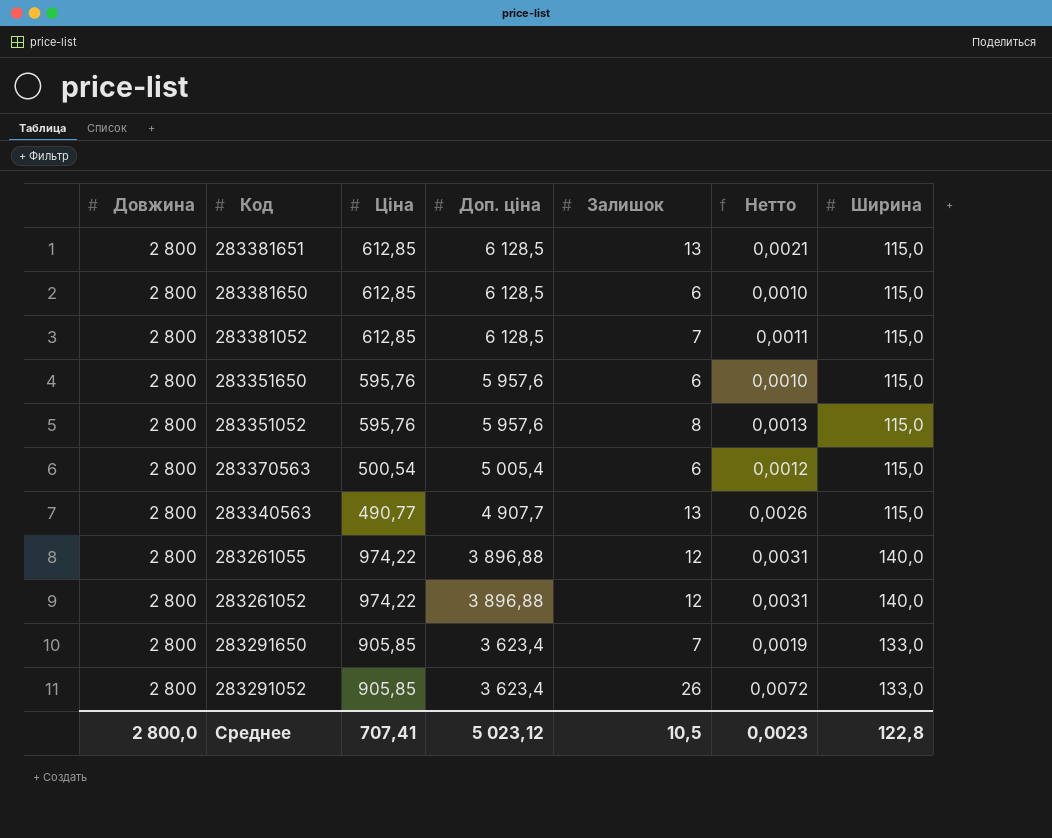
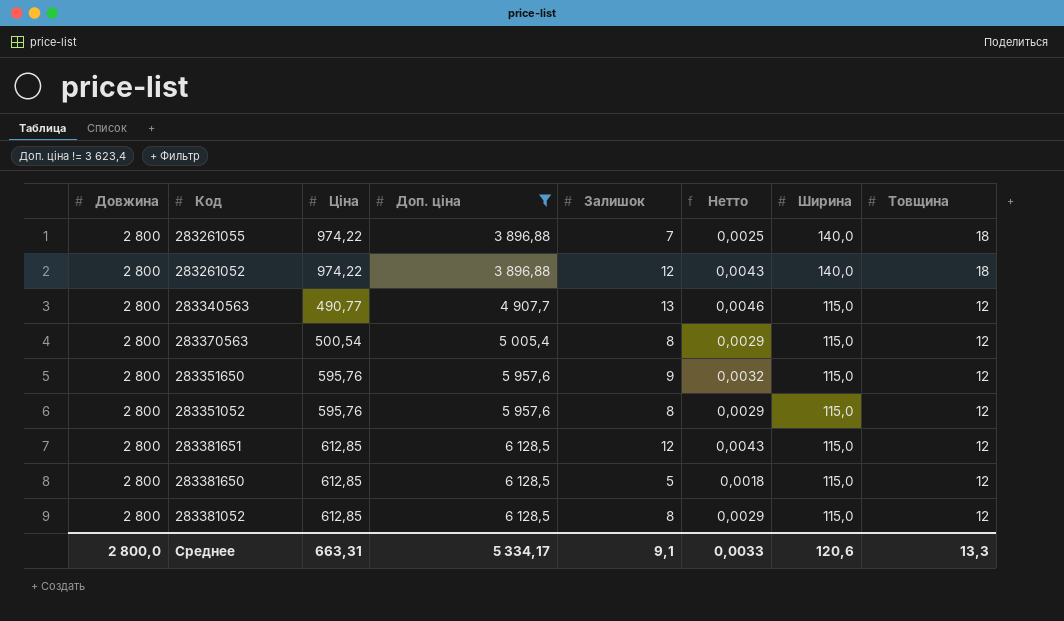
filter: none -> Доп. ціна != 3 623,4
row order: Доп. ціна descending -> Доп. ціна ascending
column Нетто | formula: [Залишок] / [Доп. ціна] -> [Залишок] / [Довжина]
column Товщина | position: none -> 8
283261055 | Залишок: 12 -> 7
283370563 | Залишок: 6 -> 8
283351650 | Залишок: 6 -> 9
283381651 | Залишок: 13 -> 12
283381650 | Залишок: 6 -> 5
283381052 | Залишок: 7 -> 8
Среднее | Ціна: 707,41 -> 663,31
Среднее | Доп. ціна: 5 023,12 -> 5 334,17
Среднее | Залишок: 10,5 -> 9,1
Среднее | Нетто: 0,0023 -> 0,0033
Среднее | Ширина: 122,8 -> 120,6

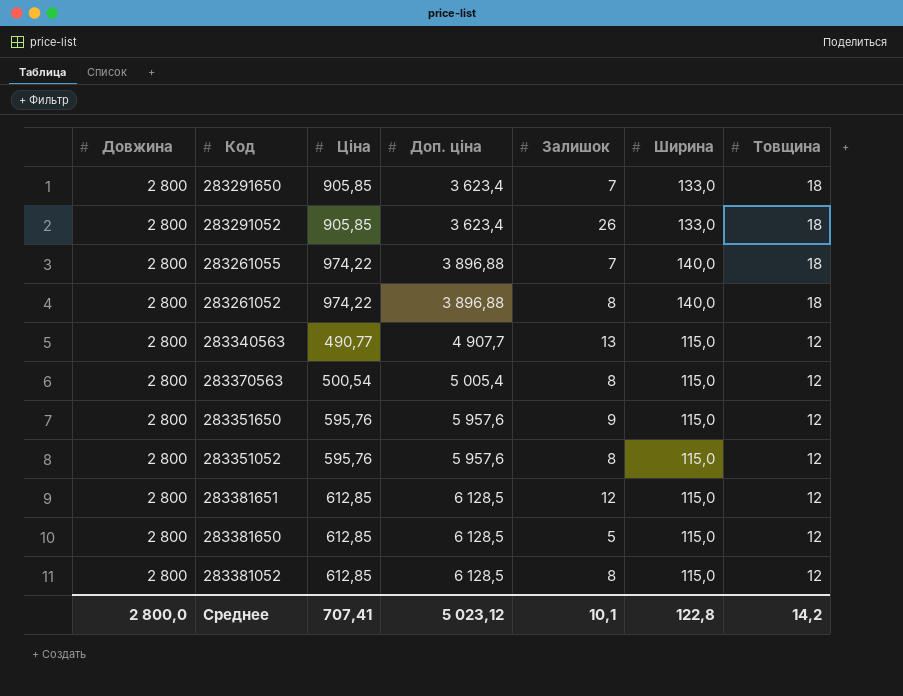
filter: Доп. ціна != 3 623,4 -> none
column Нетто | formula: [Залишок] / [Довжина] -> none
283261052 | Залишок: 12 -> 8
Среднее | Ціна: 663,31 -> 707,41
Среднее | Доп. ціна: 5 334,17 -> 5 023,12
Среднее | Залишок: 9,1 -> 10,1
Среднее | Ширина: 120,6 -> 122,8
Среднее | Товщина: 13,3 -> 14,2

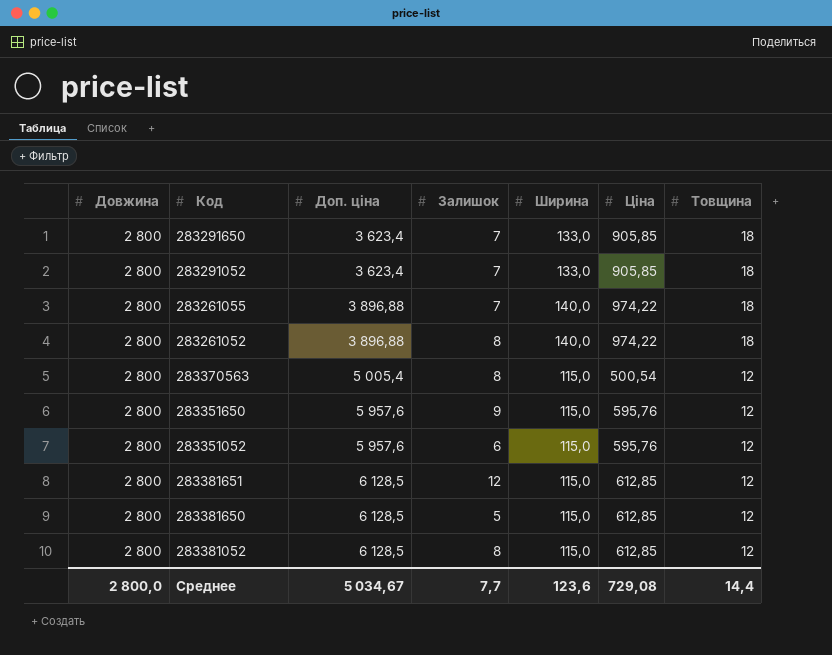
column Ціна | position: 3 -> 6
row 283340563: 2 800 | 490,77 | 4 907,7 | 13 | 115,0 | 12 -> none
283291052 | Залишок: 26 -> 7
283351052 | Залишок: 8 -> 6
Среднее | Доп. ціна: 5 023,12 -> 5 034,67
Среднее | Залишок: 10,1 -> 7,7
Среднее | Ширина: 122,8 -> 123,6
Среднее | Ціна: 707,41 -> 729,08
Среднее | Товщина: 14,2 -> 14,4

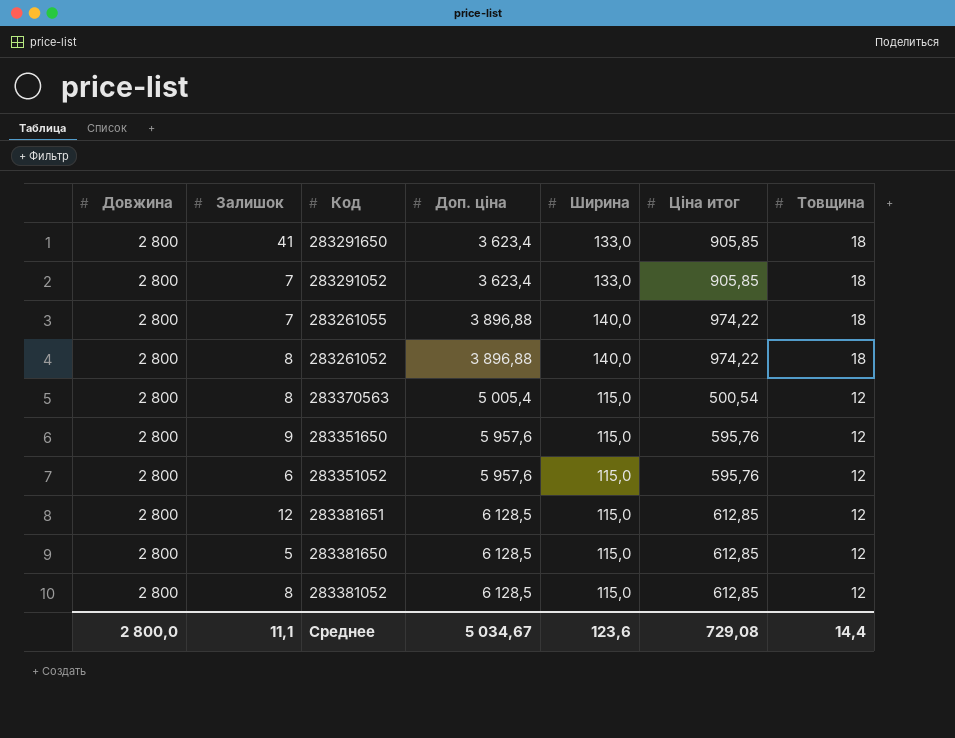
column Залишок | position: 4 -> 2
column name: Ціна -> Ціна итог
283291650 | Залишок: 7 -> 41
Среднее | Залишок: 7,7 -> 11,1

